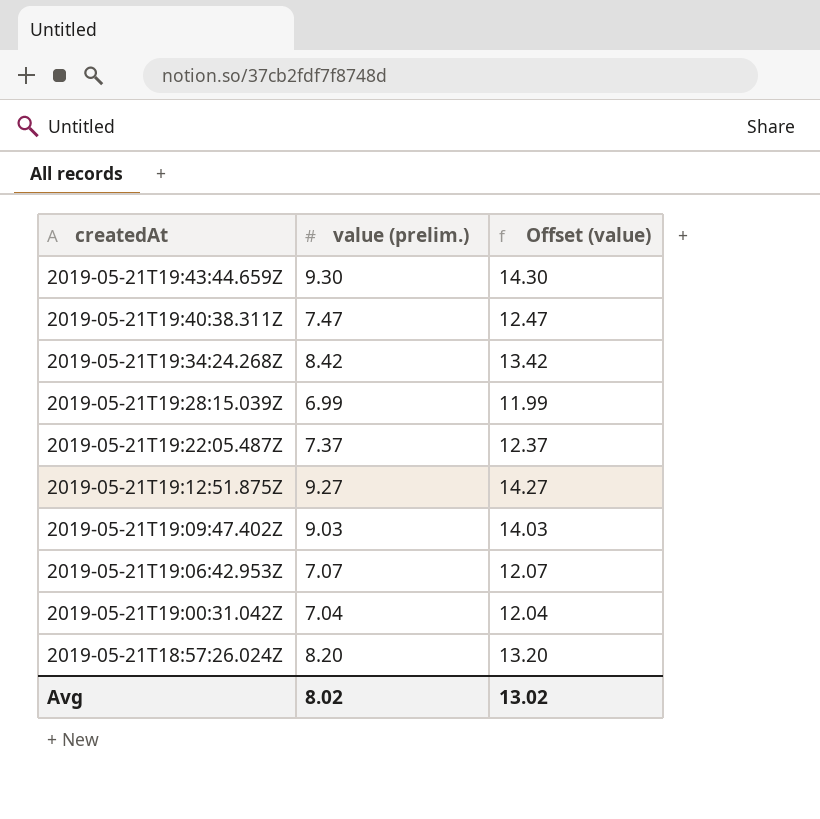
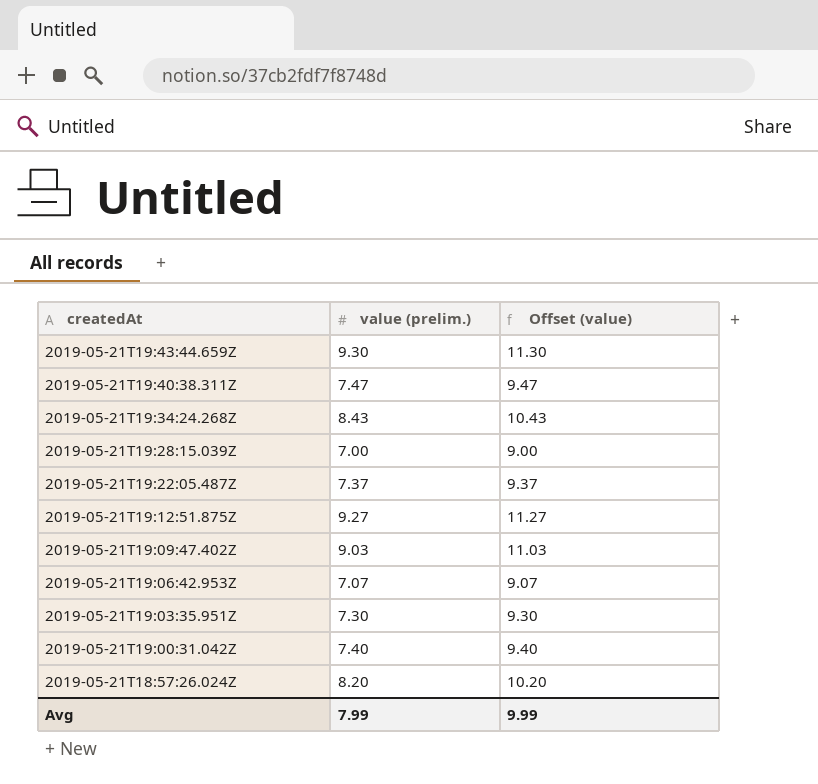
column Offset (value) | formula: [value (prelim.)] + 5 -> [value (prelim.)] + 2
2019-05-21T19:34:24.268Z | value (prelim.): 8.42 -> 8.43
2019-05-21T19:28:15.039Z | value (prelim.): 6.99 -> 7.00
row 2019-05-21T19:03:35.951Z: none -> 7.30 | 9.30
2019-05-21T19:00:31.042Z | value (prelim.): 7.04 -> 7.40
Avg | value (prelim.): 8.02 -> 7.99
Avg | Offset (value): 13.02 -> 9.99

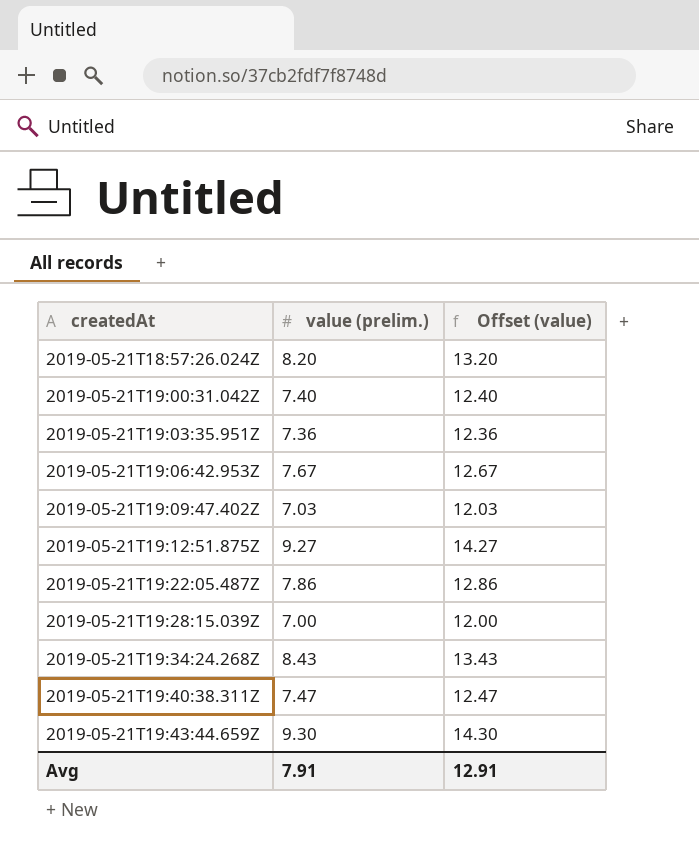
row order: createdAt descending -> createdAt ascending
column Offset (value) | formula: [value (prelim.)] + 2 -> [value (prelim.)] + 5
2019-05-21T19:03:35.951Z | value (prelim.): 7.30 -> 7.36
2019-05-21T19:06:42.953Z | value (prelim.): 7.07 -> 7.67
2019-05-21T19:09:47.402Z | value (prelim.): 9.03 -> 7.03
2019-05-21T19:22:05.487Z | value (prelim.): 7.37 -> 7.86
Avg | value (prelim.): 7.99 -> 7.91
Avg | Offset (value): 9.99 -> 12.91

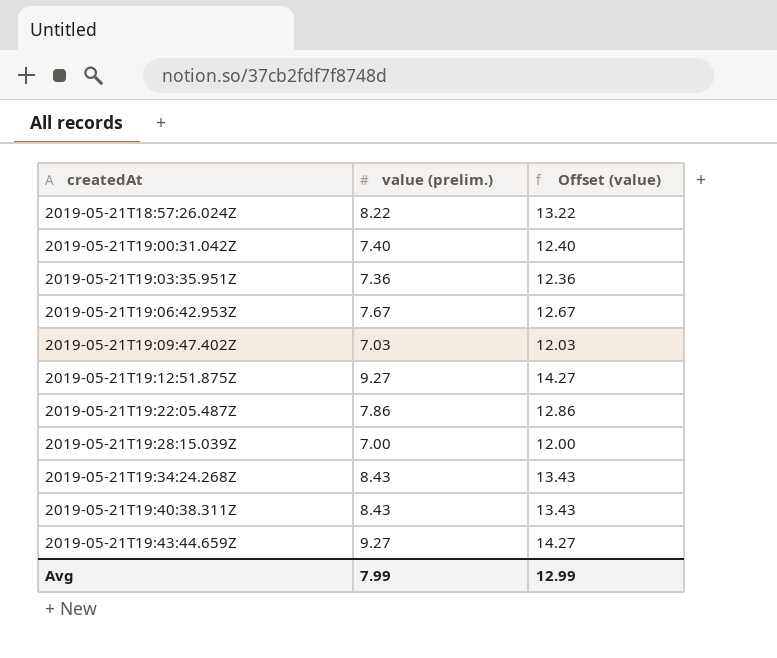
2019-05-21T18:57:26.024Z | value (prelim.): 8.20 -> 8.22
2019-05-21T18:57:26.024Z | Offset (value): 13.20 -> 13.22
2019-05-21T19:40:38.311Z | value (prelim.): 7.47 -> 8.43
2019-05-21T19:40:38.311Z | Offset (value): 12.47 -> 13.43
2019-05-21T19:43:44.659Z | value (prelim.): 9.30 -> 9.27
2019-05-21T19:43:44.659Z | Offset (value): 14.30 -> 14.27
Avg | value (prelim.): 7.91 -> 7.99
Avg | Offset (value): 12.91 -> 12.99

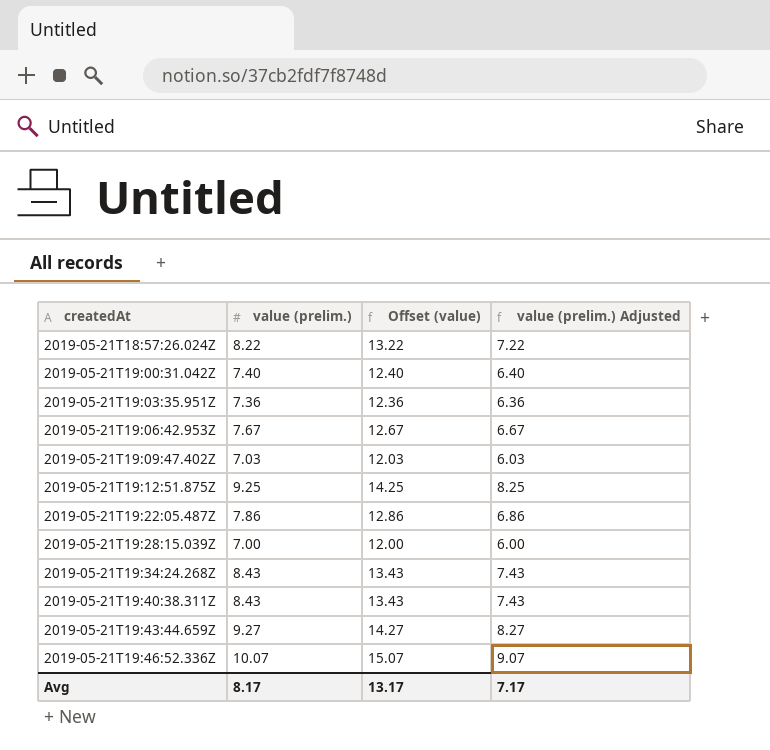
column value (prelim.) Adjusted | formula: none -> [value (prelim.)] - 1
2019-05-21T19:12:51.875Z | value (prelim.): 9.27 -> 9.25
2019-05-21T19:12:51.875Z | Offset (value): 14.27 -> 14.25
row 2019-05-21T19:46:52.336Z: none -> 10.07 | 15.07 | 9.07
Avg | value (prelim.): 7.99 -> 8.17
Avg | Offset (value): 12.99 -> 13.17

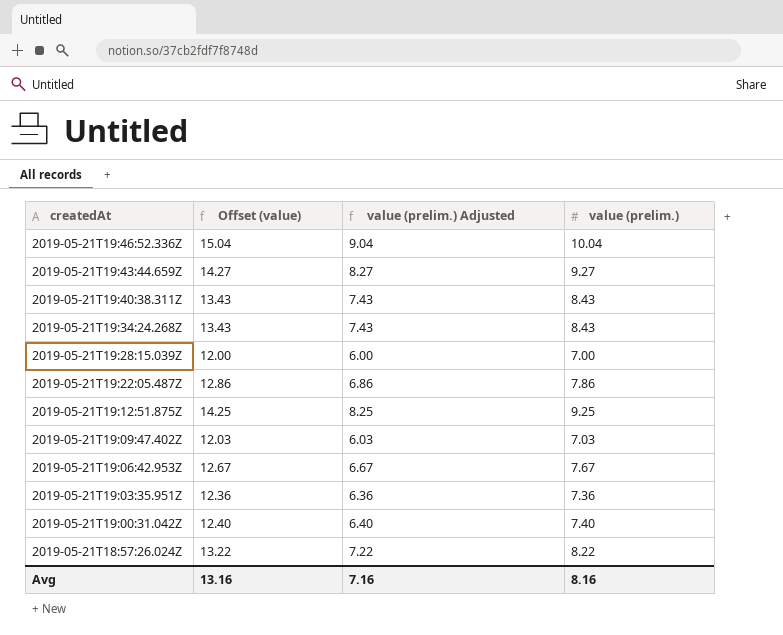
row order: createdAt ascending -> createdAt descending
column value (prelim.) | position: 2 -> 4
2019-05-21T19:46:52.336Z | Offset (value): 15.07 -> 15.04
2019-05-21T19:46:52.336Z | value (prelim.) Adjusted: 9.07 -> 9.04
2019-05-21T19:46:52.336Z | value (prelim.): 10.07 -> 10.04
Avg | Offset (value): 13.17 -> 13.16
Avg | value (prelim.) Adjusted: 7.17 -> 7.16
Avg | value (prelim.): 8.17 -> 8.16

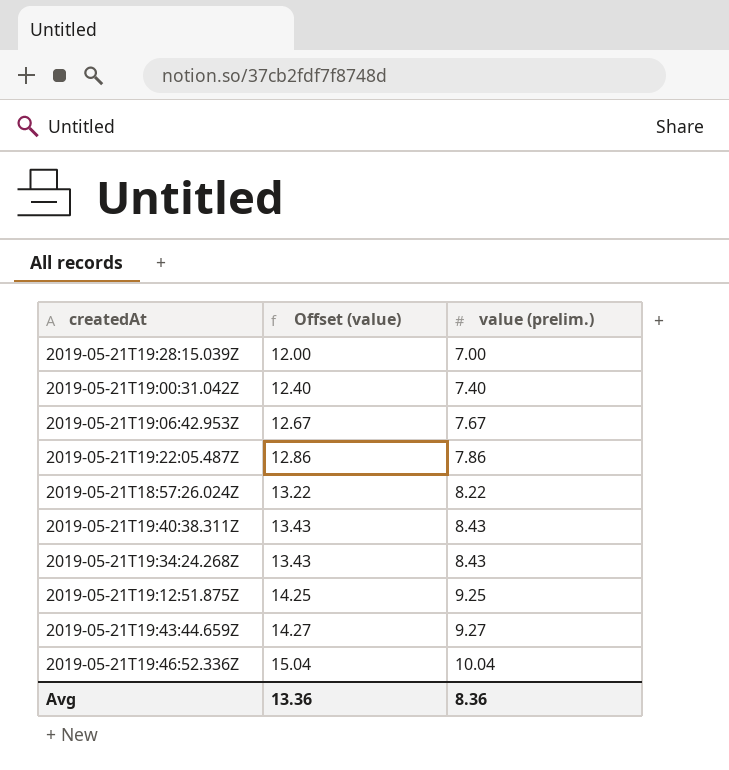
row order: createdAt descending -> Offset (value) ascending
column value (prelim.) Adjusted | formula: [value (prelim.)] - 1 -> none
row 2019-05-21T19:09:47.402Z: 12.03 | 6.03 | 7.03 -> none
row 2019-05-21T19:03:35.951Z: 12.36 | 6.36 | 7.36 -> none
Avg | Offset (value): 13.16 -> 13.36
Avg | value (prelim.): 8.16 -> 8.36

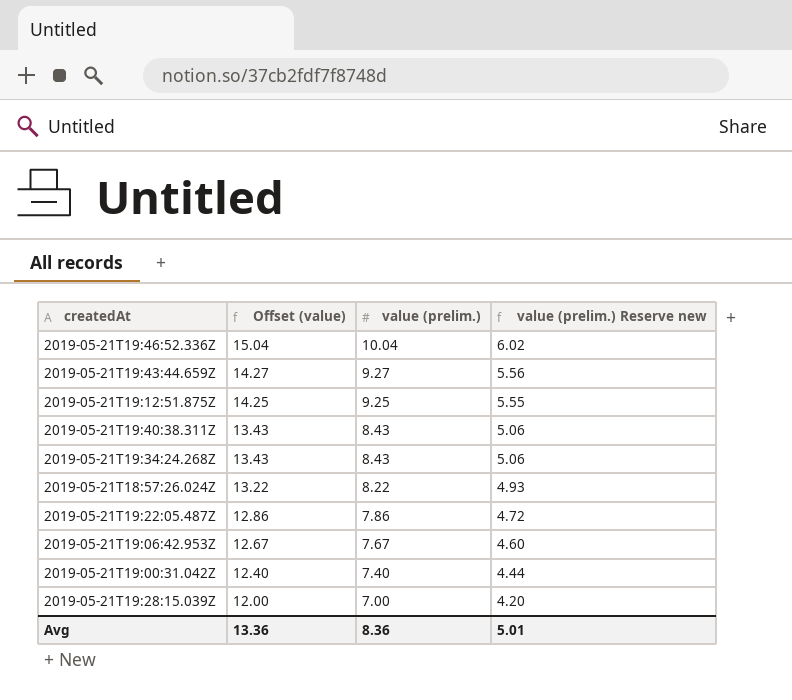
row order: Offset (value) ascending -> Offset (value) descending
column value (prelim.) Reserve new | formula: none -> [value (prelim.)] * 0.6

